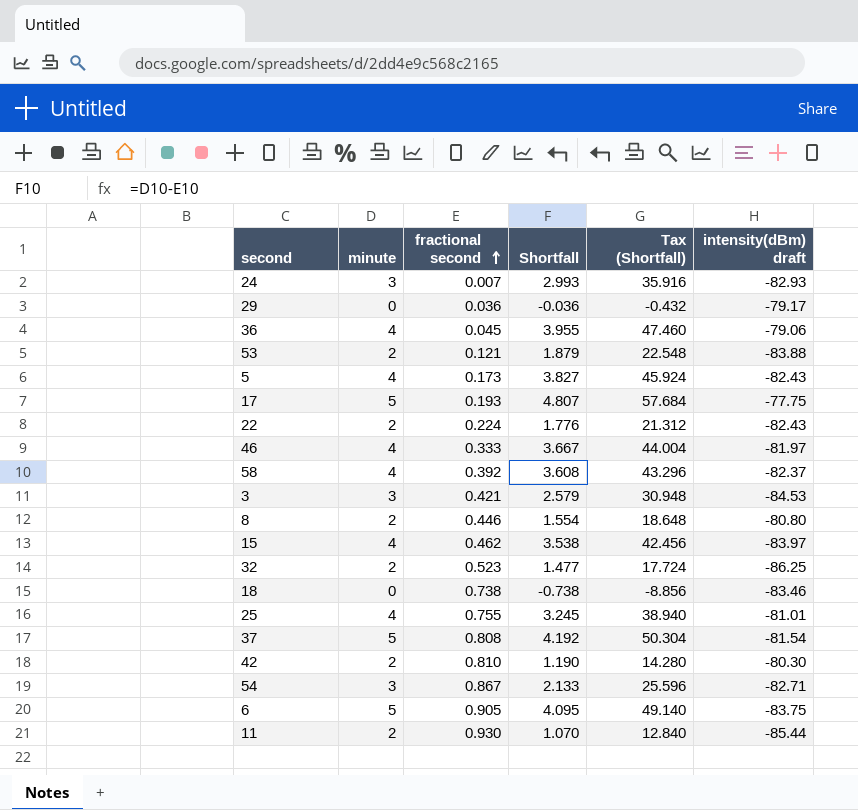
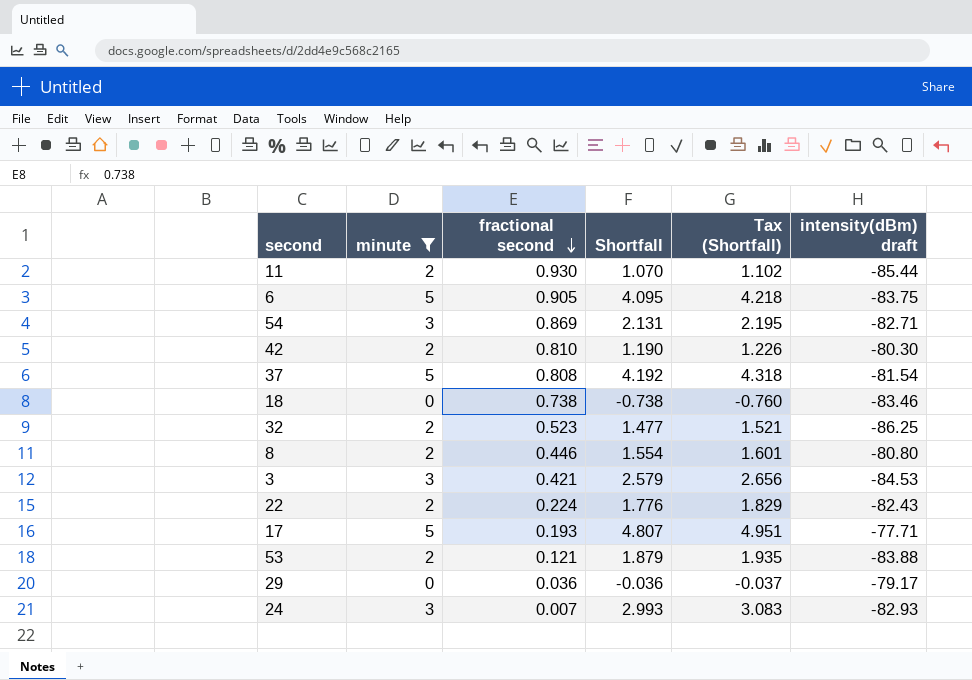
filter: none -> minute != 4
row order: fractional second ascending -> fractional second descending
column Tax (Shortfall) | formula: [Shortfall] * 12 -> [Shortfall] * 1.03
54 | fractional second: 0.867 -> 0.869
54 | Shortfall: 2.133 -> 2.131
17 | intensity(dBm) draft: -77.75 -> -77.71

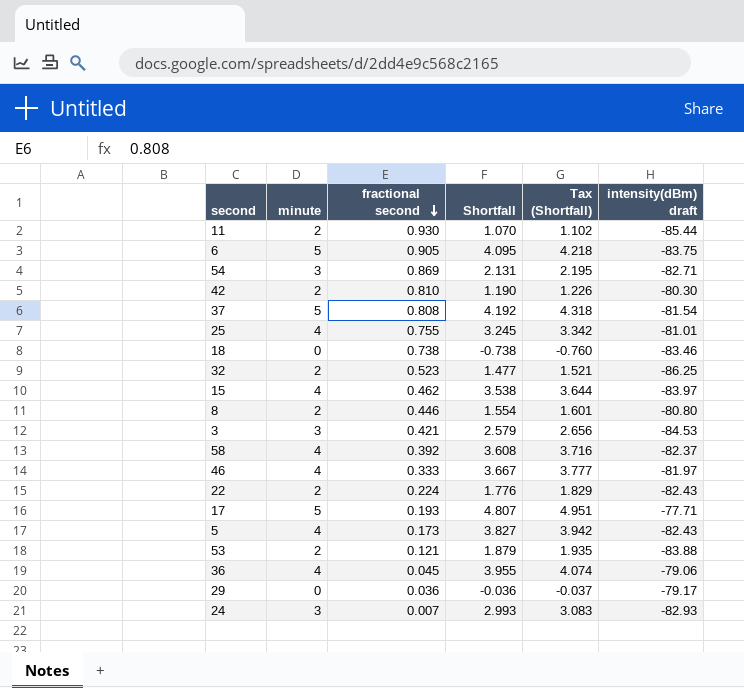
filter: minute != 4 -> none

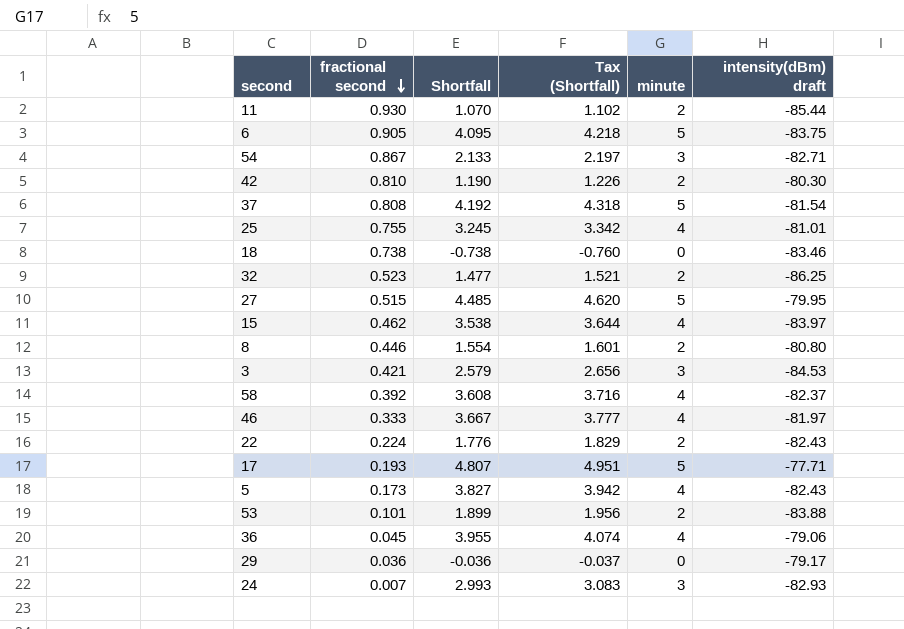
column minute | position: 2 -> 5
54 | fractional second: 0.869 -> 0.867
54 | Shortfall: 2.131 -> 2.133
54 | Tax (Shortfall): 2.195 -> 2.197
row 27: none -> 0.515 | 4.485 | 4.620 | 5 | -79.95
53 | fractional second: 0.121 -> 0.101
53 | Shortfall: 1.879 -> 1.899
53 | Tax (Shortfall): 1.935 -> 1.956

